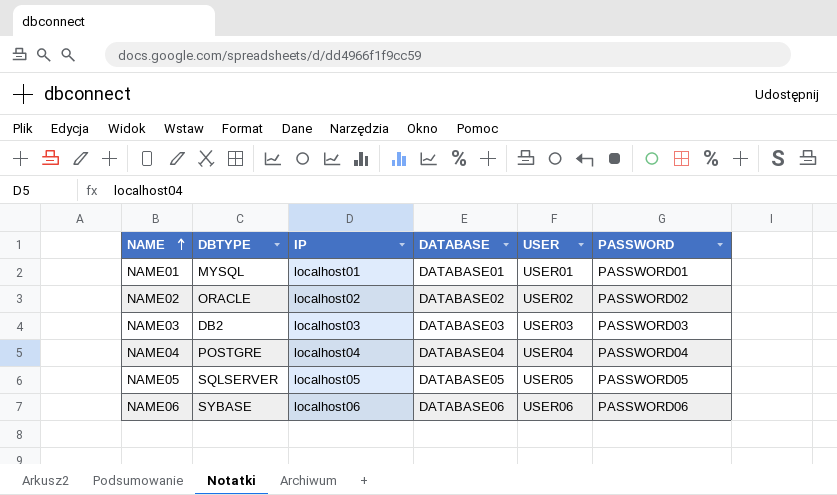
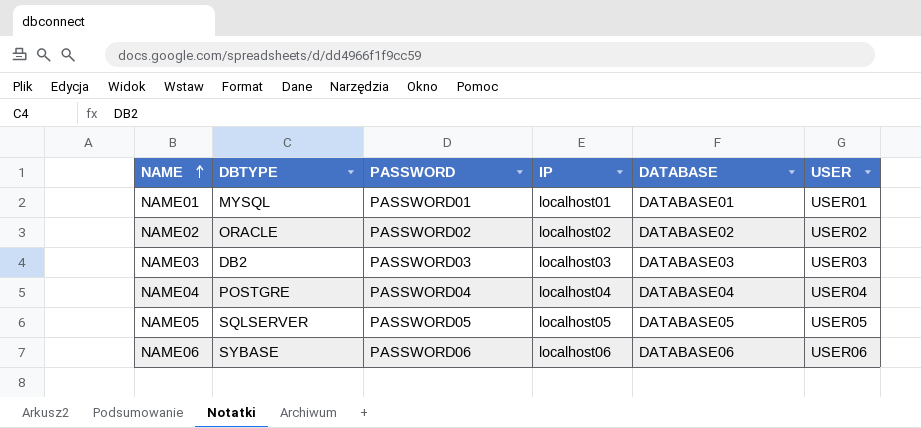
column PASSWORD | position: 6 -> 3

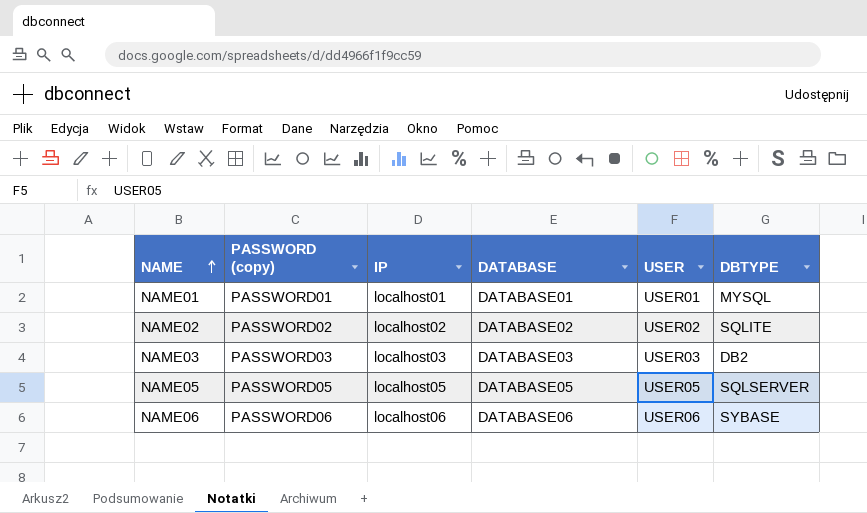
column name: PASSWORD -> PASSWORD (copy)
column DBTYPE | position: 2 -> 6
row NAME04: POSTGRE | PASSWORD04 | localhost04 | DATABASE04 | USER04 -> none
NAME02 | DBTYPE: ORACLE -> SQLITE

